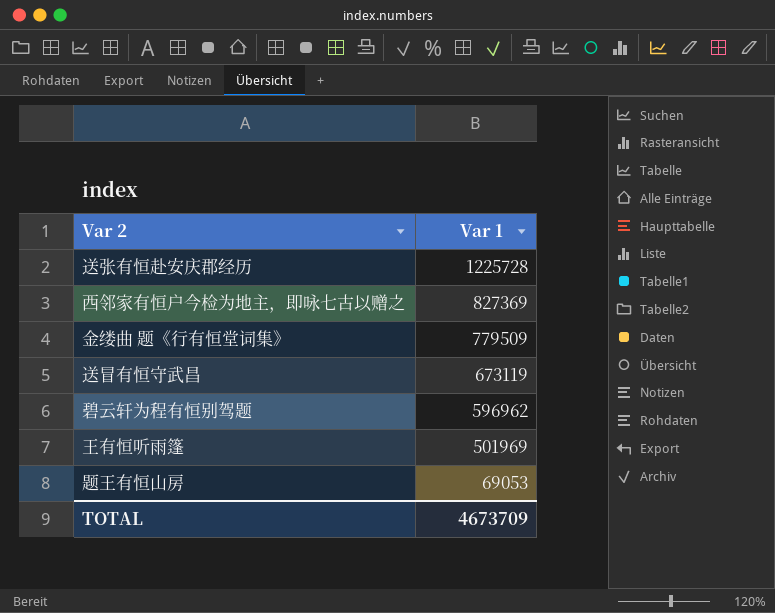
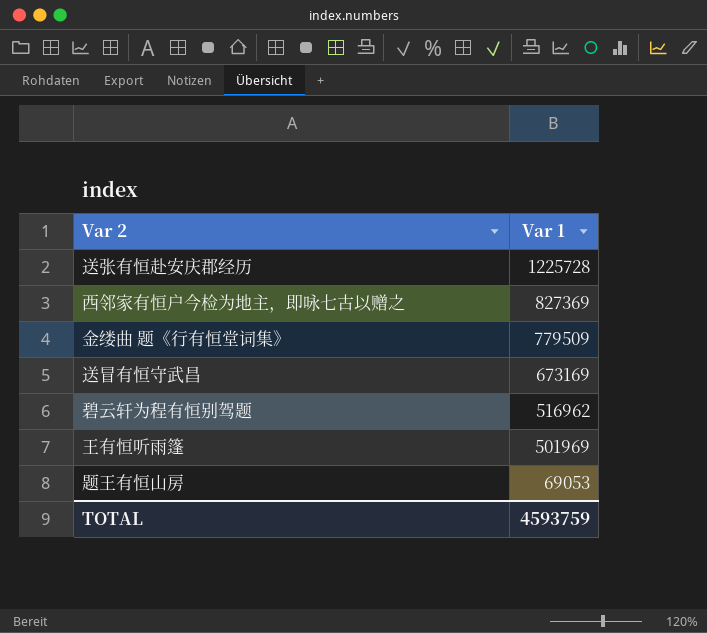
送冒有恒守武昌 | Var 1: 673119 -> 673169
碧云轩为程有恒别驾题 | Var 1: 596962 -> 516962
TOTAL | Var 1: 4673709 -> 4593759

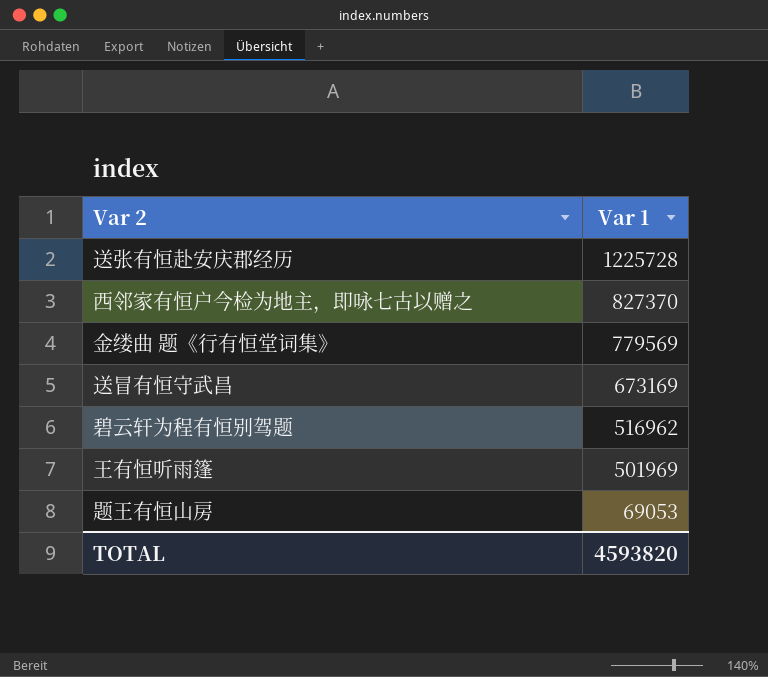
西邻家有恒户今检为地主，即咏七古以赠之 | Var 1: 827369 -> 827370
金缕曲 题《行有恒堂词集》 | Var 1: 779509 -> 779569
TOTAL | Var 1: 4593759 -> 4593820

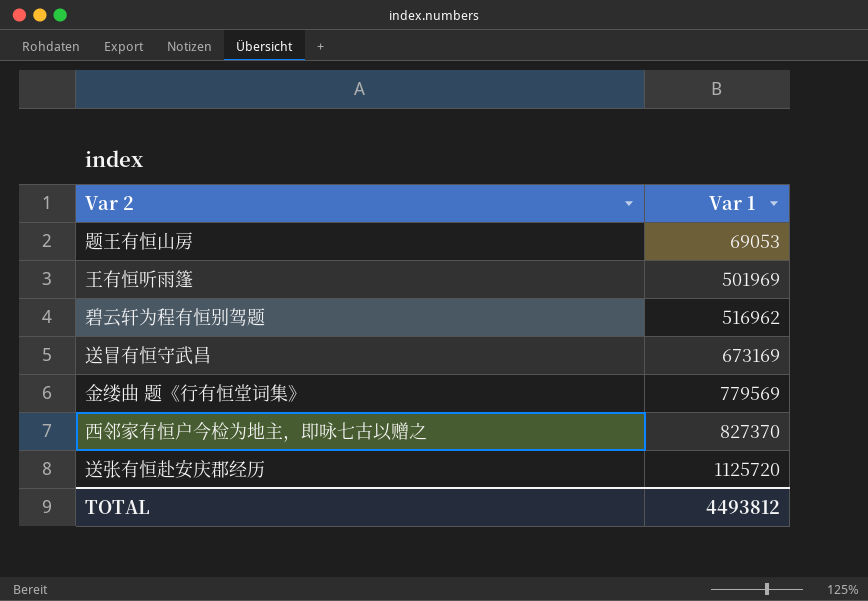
row order: Var 1 descending -> Var 1 ascending
送张有恒赴安庆郡经历 | Var 1: 1225728 -> 1125720
TOTAL | Var 1: 4593820 -> 4493812

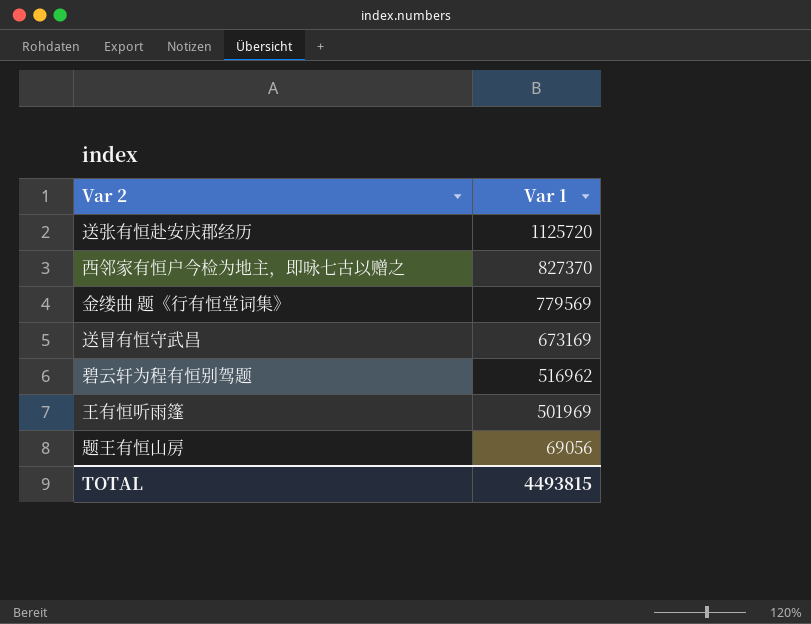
row order: Var 1 ascending -> Var 1 descending
题王有恒山房 | Var 1: 69053 -> 69056
TOTAL | Var 1: 4493812 -> 4493815

